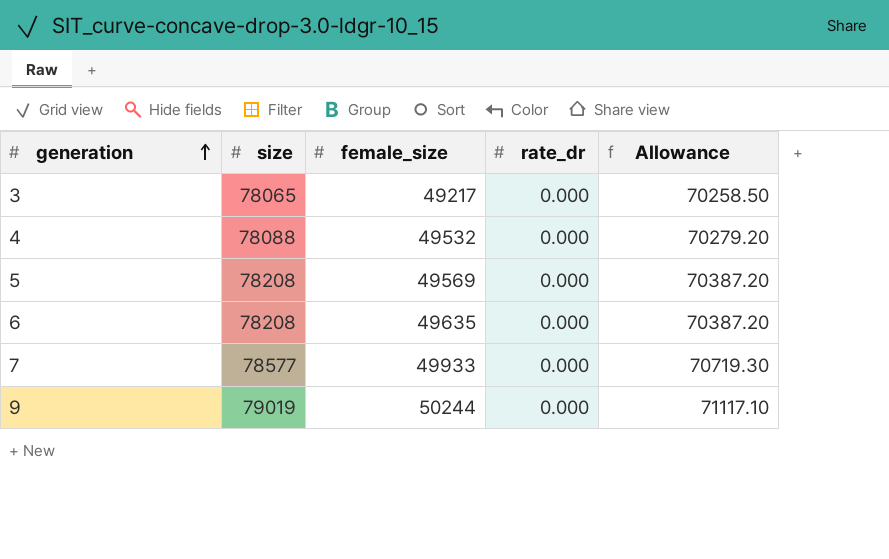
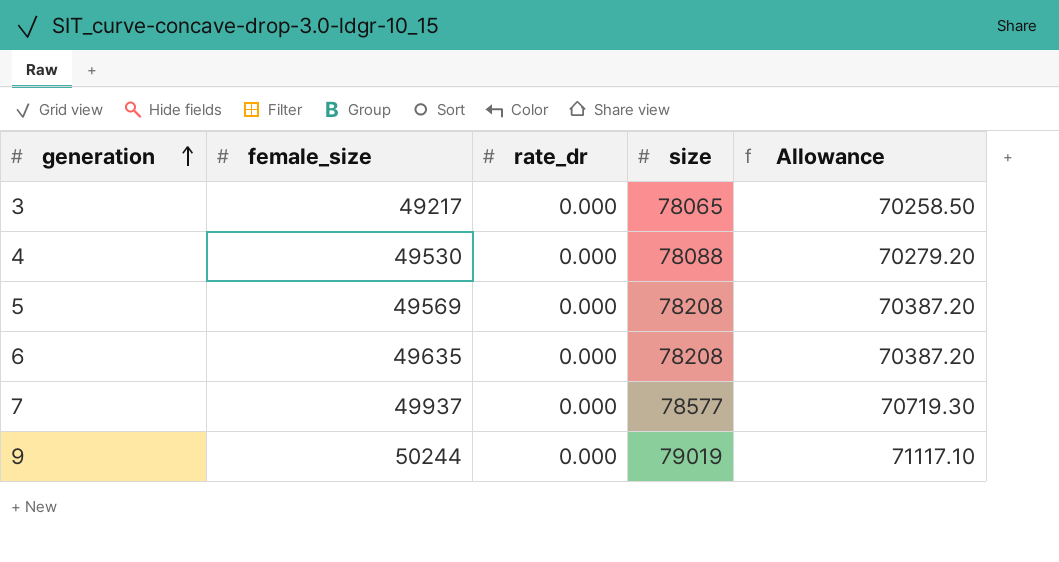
column size | position: 2 -> 4
4 | female_size: 49532 -> 49530
7 | female_size: 49933 -> 49937

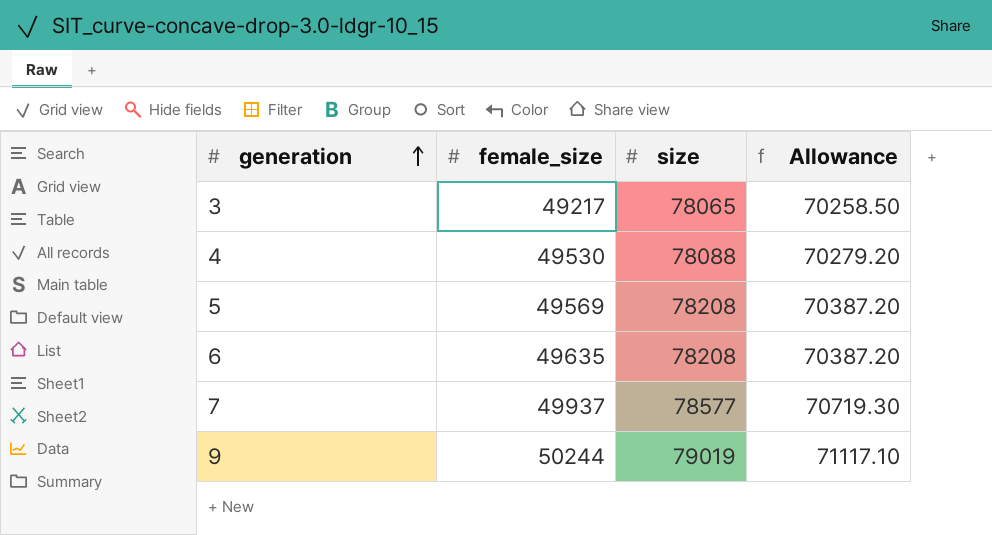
column rate_dr | position: 3 -> none

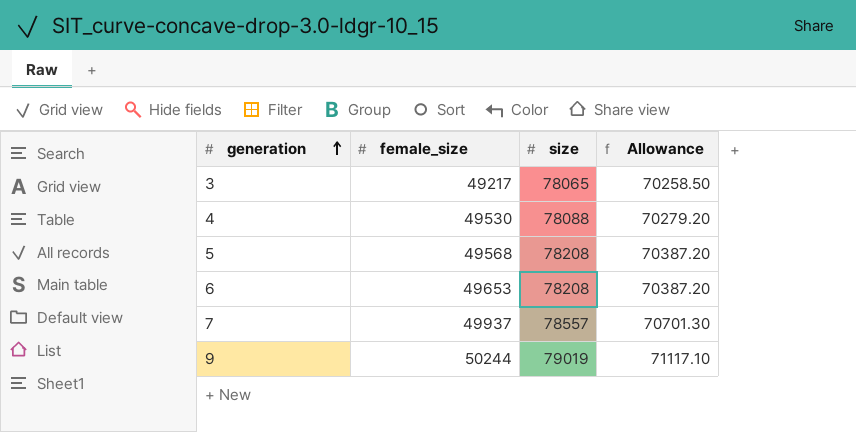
5 | female_size: 49569 -> 49568
6 | female_size: 49635 -> 49653
7 | size: 78577 -> 78557
7 | Allowance: 70719.30 -> 70701.30

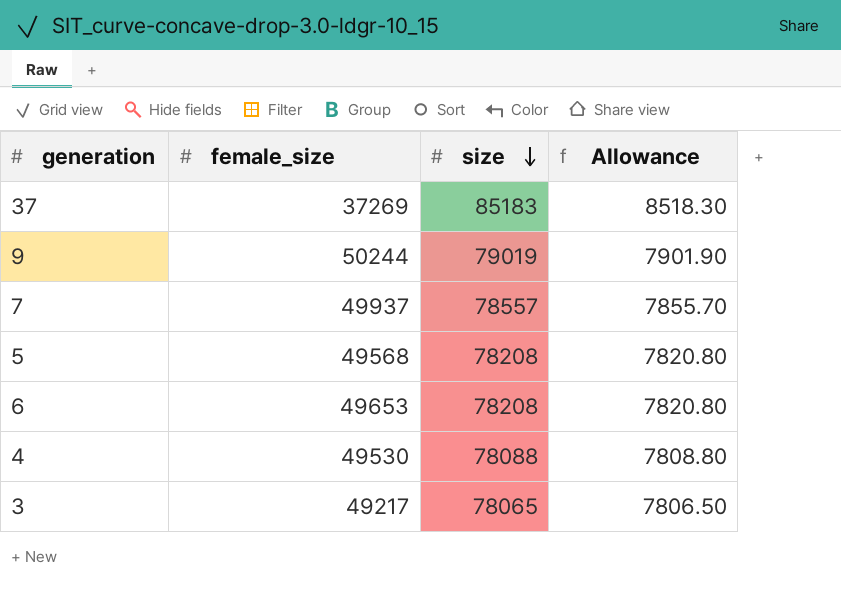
row order: generation ascending -> size descending
column Allowance | formula: [size] * 0.9 -> [size] * 0.1
row 37: none -> 37269 | 85183 | 8518.30

